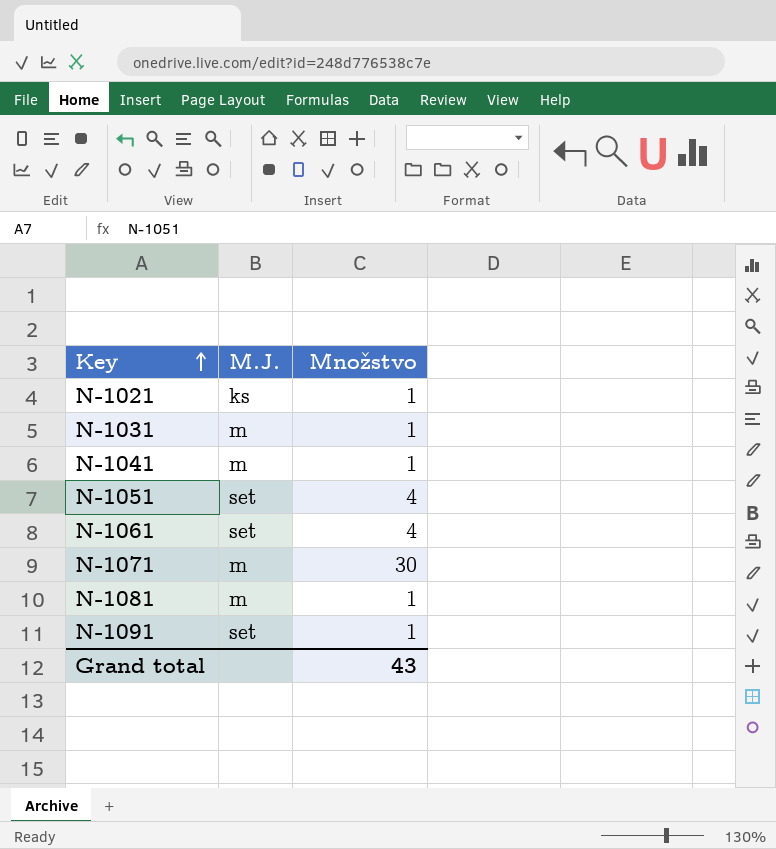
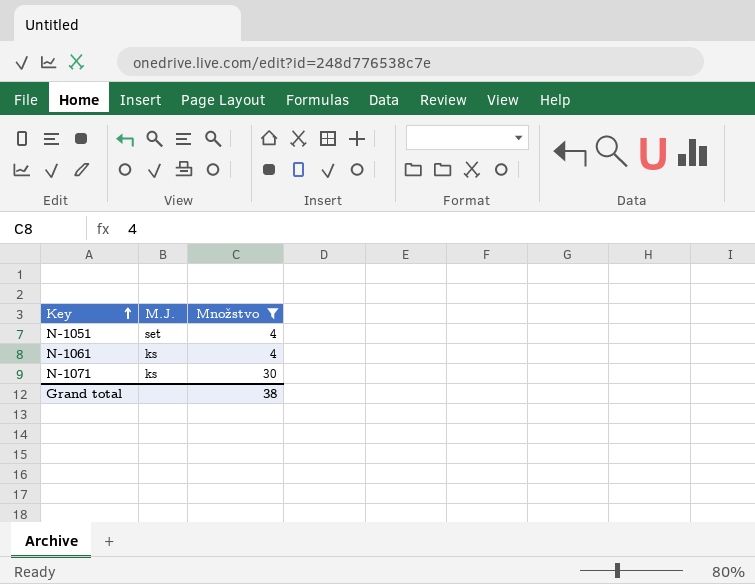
filter: none -> Množstvo != 1
N-1061 | M.J.: set -> ks
N-1071 | M.J.: m -> ks
Grand total | Množstvo: 43 -> 38

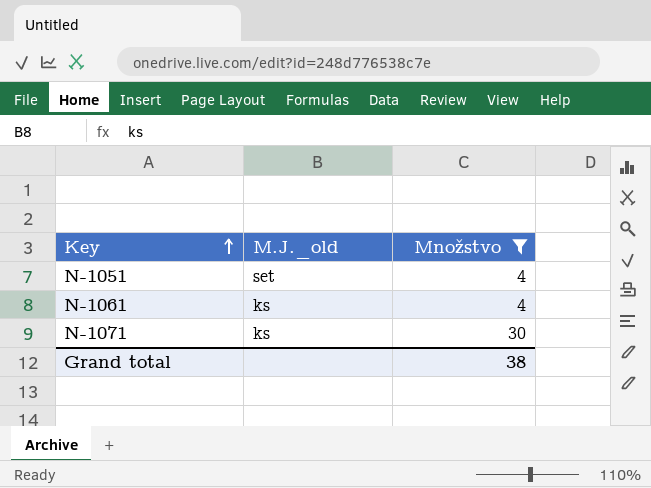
column name: M.J. -> M.J._old

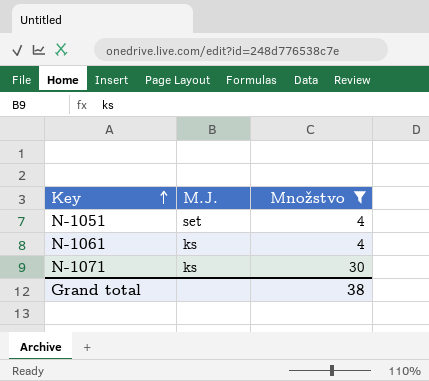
column name: M.J._old -> M.J.

